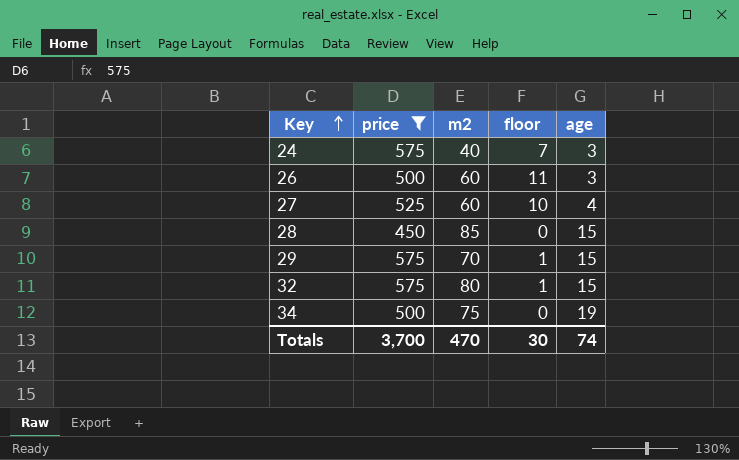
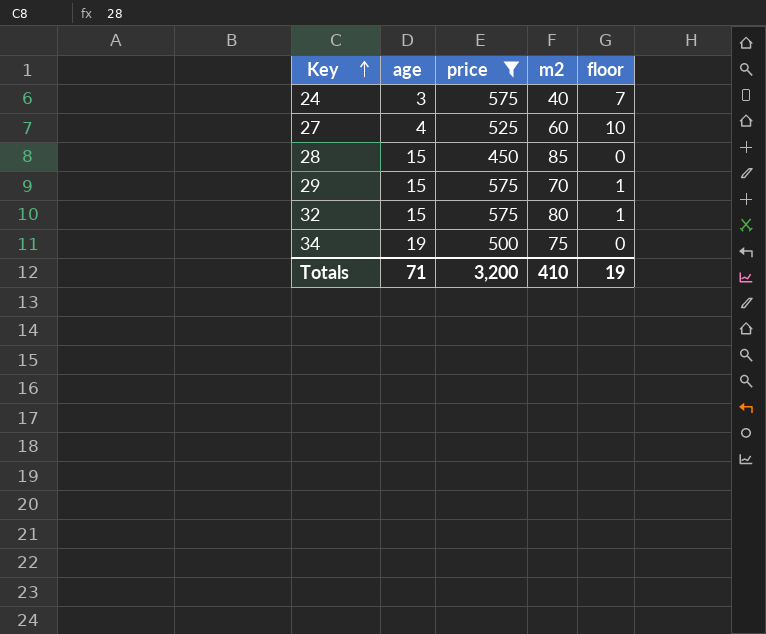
column age | position: 5 -> 2
row 26: 500 | 60 | 11 | 3 -> none
Totals | age: 74 -> 71
Totals | price: 3,700 -> 3,200
Totals | m2: 470 -> 410
Totals | floor: 30 -> 19

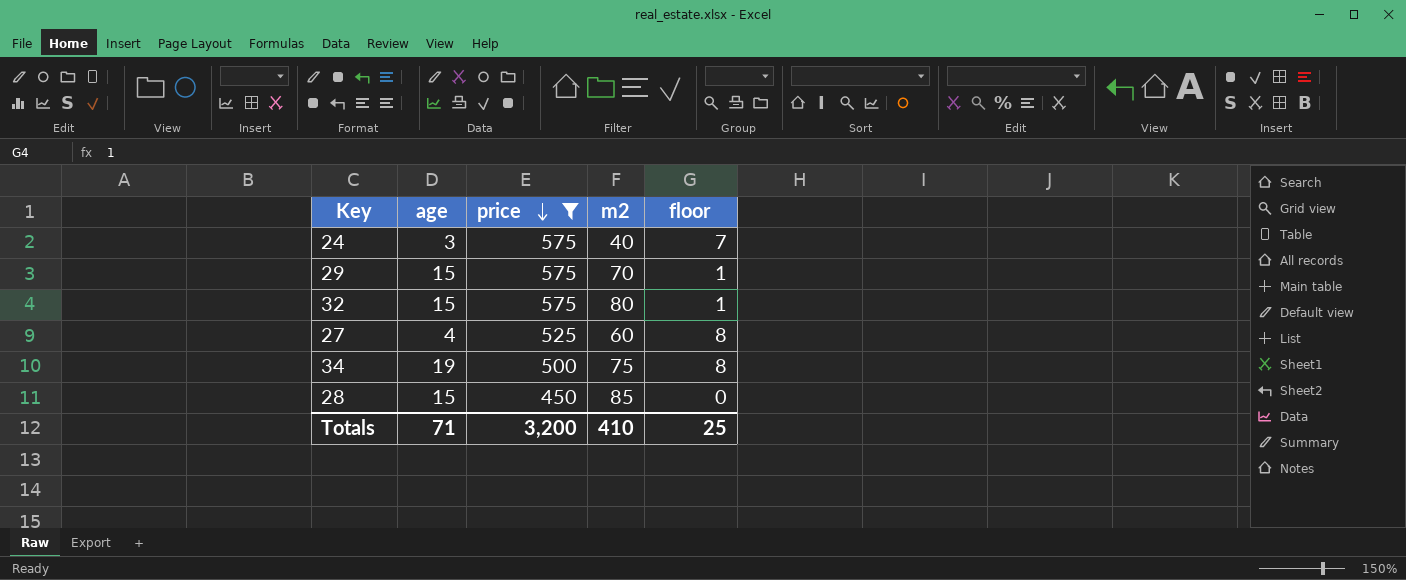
row order: Key ascending -> price descending
27 | floor: 10 -> 8
34 | floor: 0 -> 8
Totals | floor: 19 -> 25

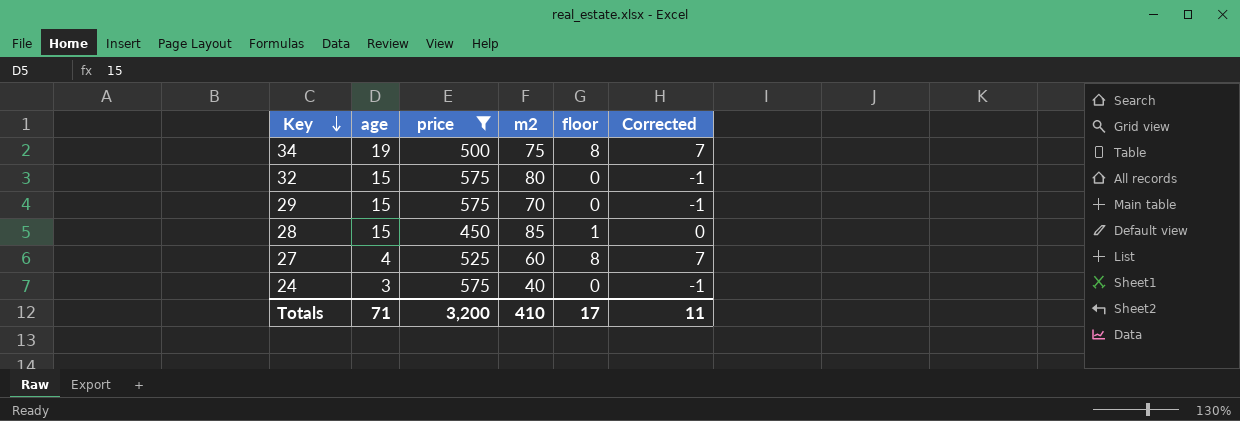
row order: price descending -> Key descending
column Corrected | formula: none -> [floor] - 1
32 | floor: 1 -> 0
29 | floor: 1 -> 0
28 | floor: 0 -> 1
24 | floor: 7 -> 0
Totals | floor: 25 -> 17

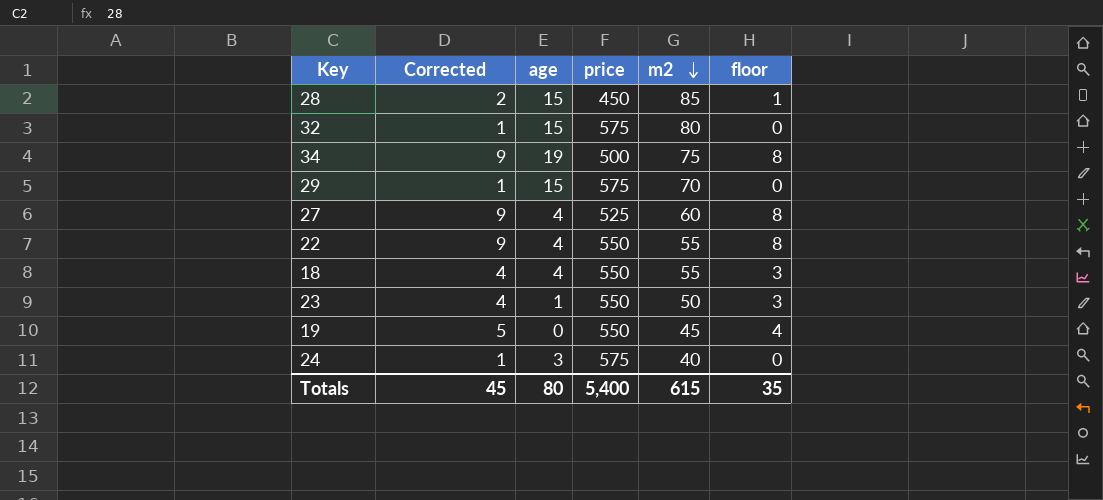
filter: price != 550 -> none
row order: Key descending -> m2 descending
column Corrected | formula: [floor] - 1 -> [floor] + 1
column Corrected | position: 6 -> 2
Totals | Corrected: 11 -> 45
Totals | age: 71 -> 80
Totals | price: 3,200 -> 5,400
Totals | m2: 410 -> 615
Totals | floor: 17 -> 35

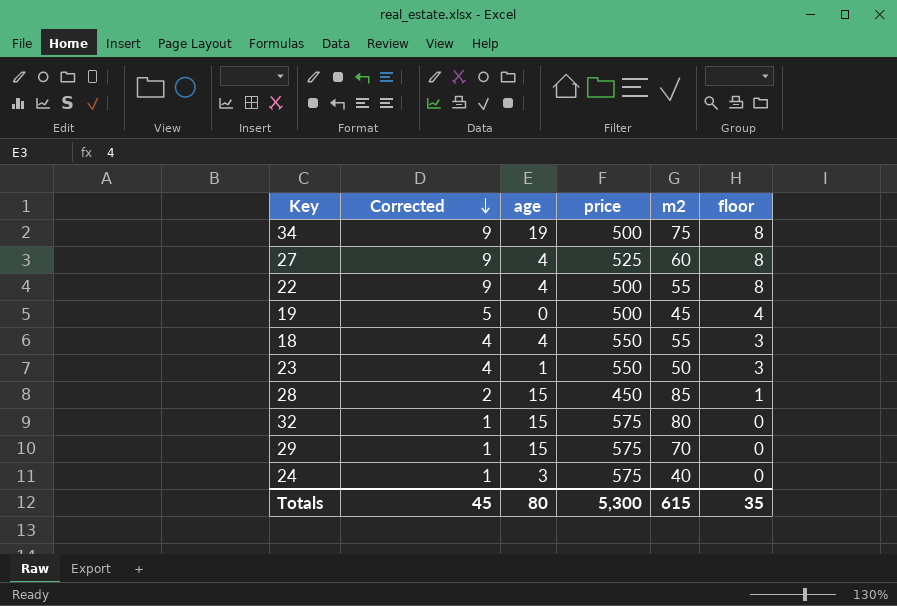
row order: m2 descending -> Corrected descending
22 | price: 550 -> 500
19 | price: 550 -> 500
Totals | price: 5,400 -> 5,300

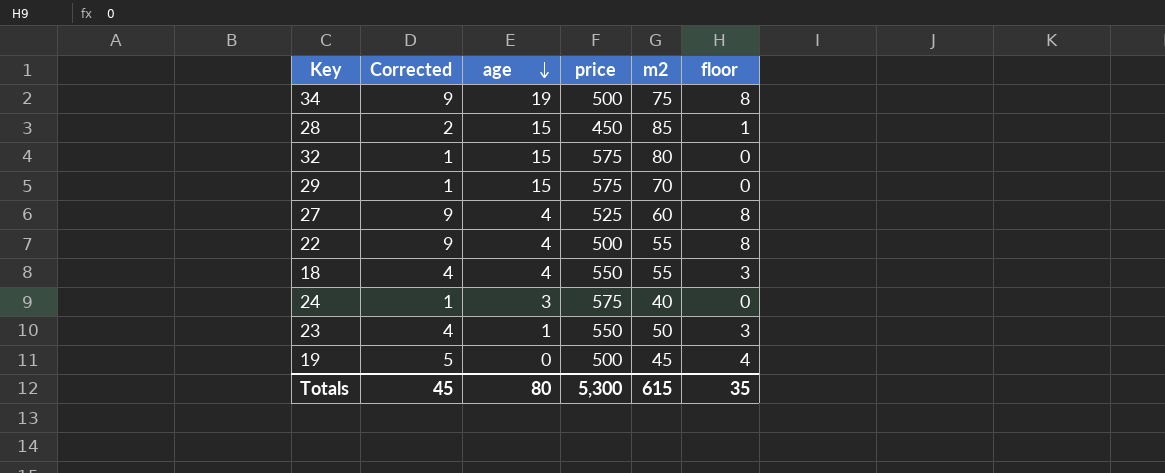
row order: Corrected descending -> age descending

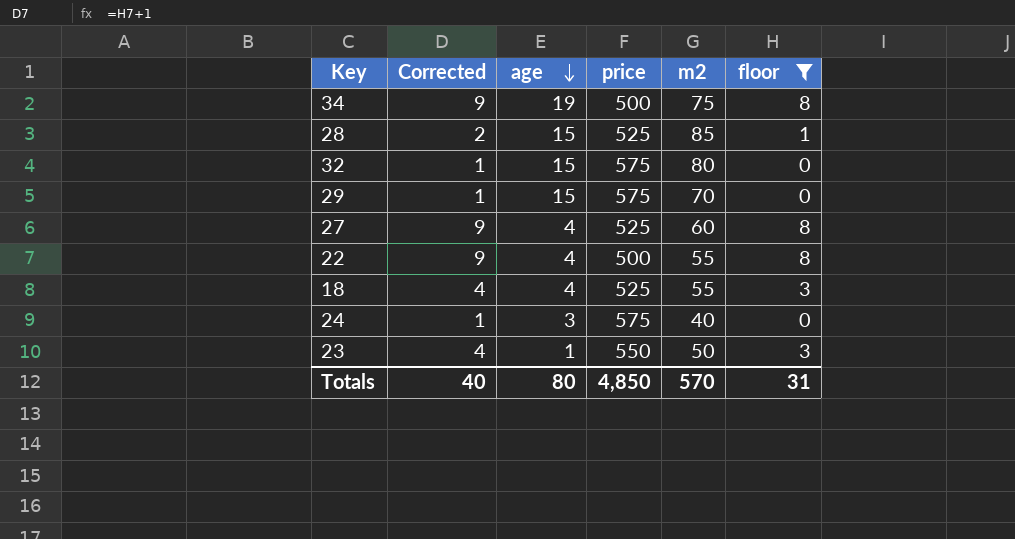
filter: none -> floor != 4
28 | price: 450 -> 525
18 | price: 550 -> 525
Totals | Corrected: 45 -> 40
Totals | price: 5,300 -> 4,850
Totals | m2: 615 -> 570
Totals | floor: 35 -> 31

